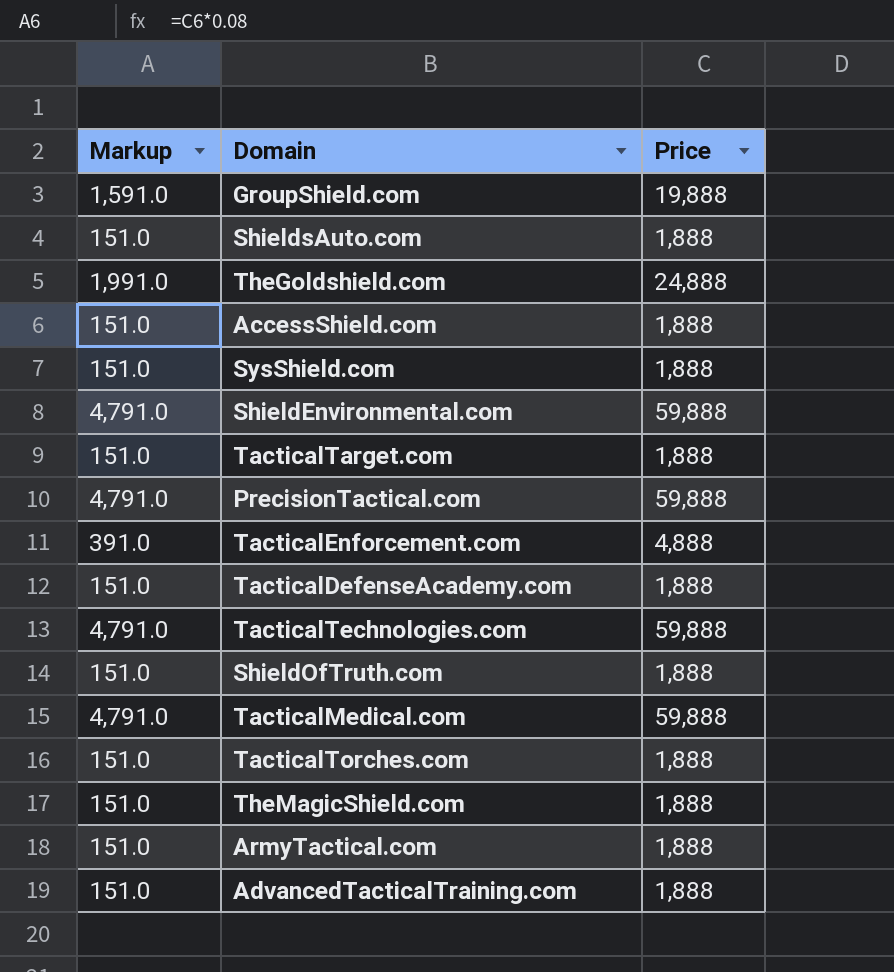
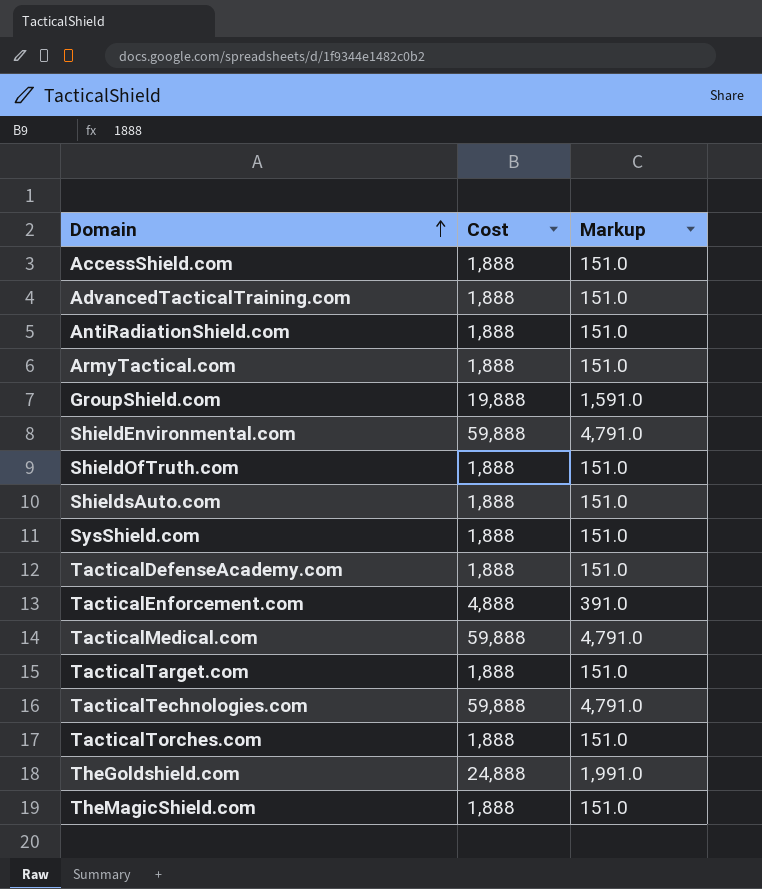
row order: none -> Domain ascending
column name: Price -> Cost
column Markup | position: 1 -> 3
row PrecisionTactical.com: 4,791.0 | 59,888 -> none
row AntiRadiationShield.com: none -> 1,888 | 151.0

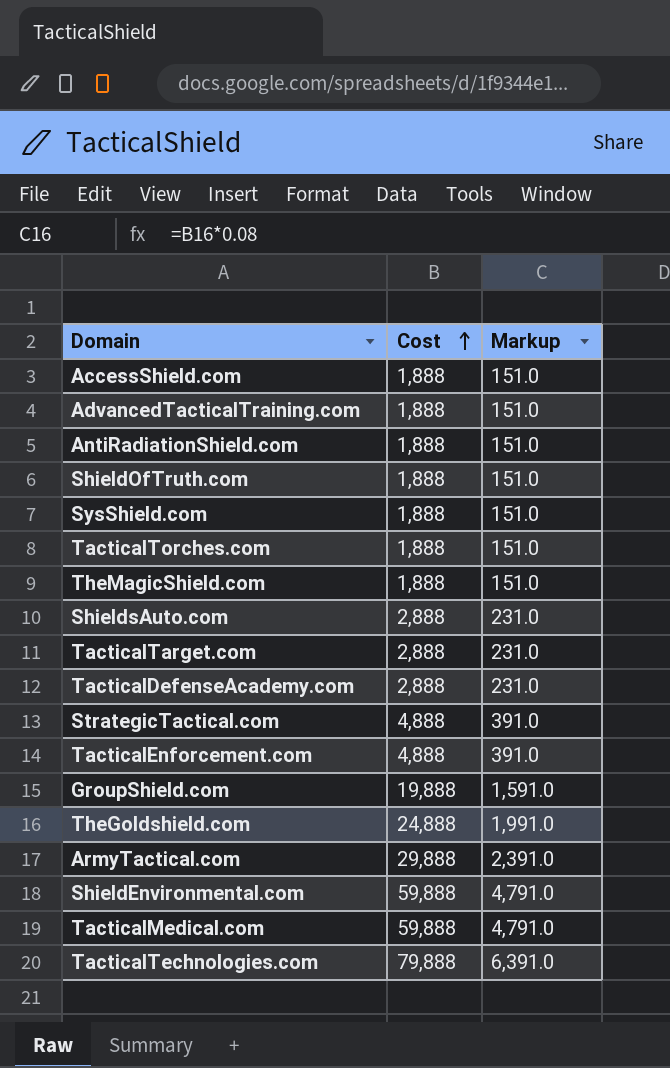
row order: Domain ascending -> Cost ascending
ShieldsAuto.com | Cost: 1,888 -> 2,888
ShieldsAuto.com | Markup: 151.0 -> 231.0
TacticalTarget.com | Cost: 1,888 -> 2,888
TacticalTarget.com | Markup: 151.0 -> 231.0
TacticalDefenseAcademy.com | Cost: 1,888 -> 2,888
TacticalDefenseAcademy.com | Markup: 151.0 -> 231.0
row StrategicTactical.com: none -> 4,888 | 391.0
ArmyTactical.com | Cost: 1,888 -> 29,888
ArmyTactical.com | Markup: 151.0 -> 2,391.0
TacticalTechnologies.com | Cost: 59,888 -> 79,888
TacticalTechnologies.com | Markup: 4,791.0 -> 6,391.0

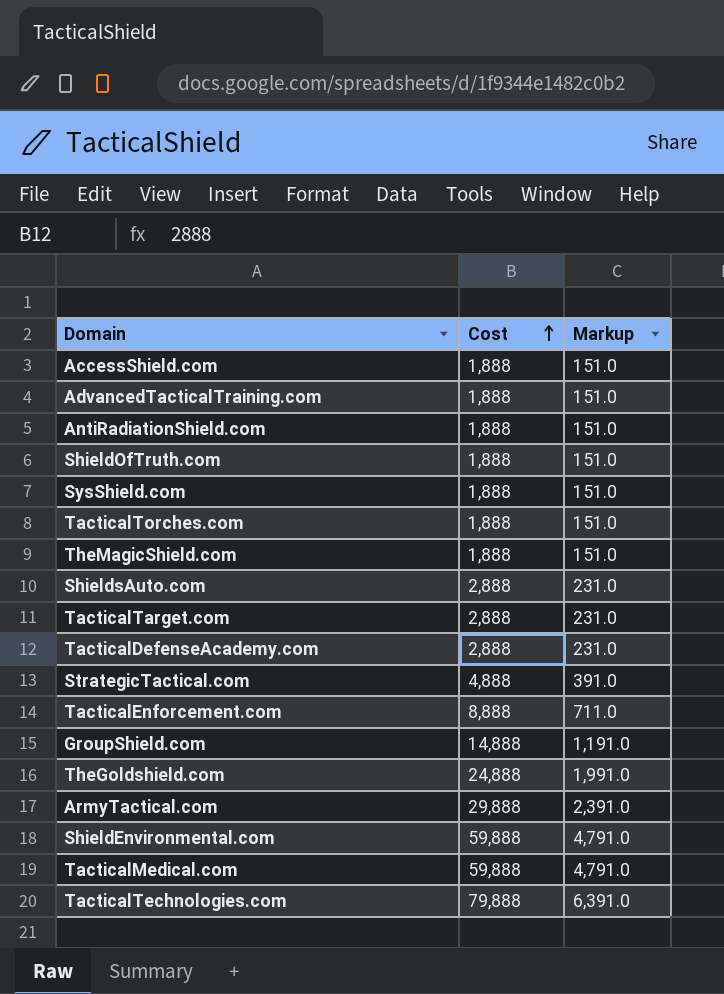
TacticalEnforcement.com | Cost: 4,888 -> 8,888
TacticalEnforcement.com | Markup: 391.0 -> 711.0
GroupShield.com | Cost: 19,888 -> 14,888
GroupShield.com | Markup: 1,591.0 -> 1,191.0

